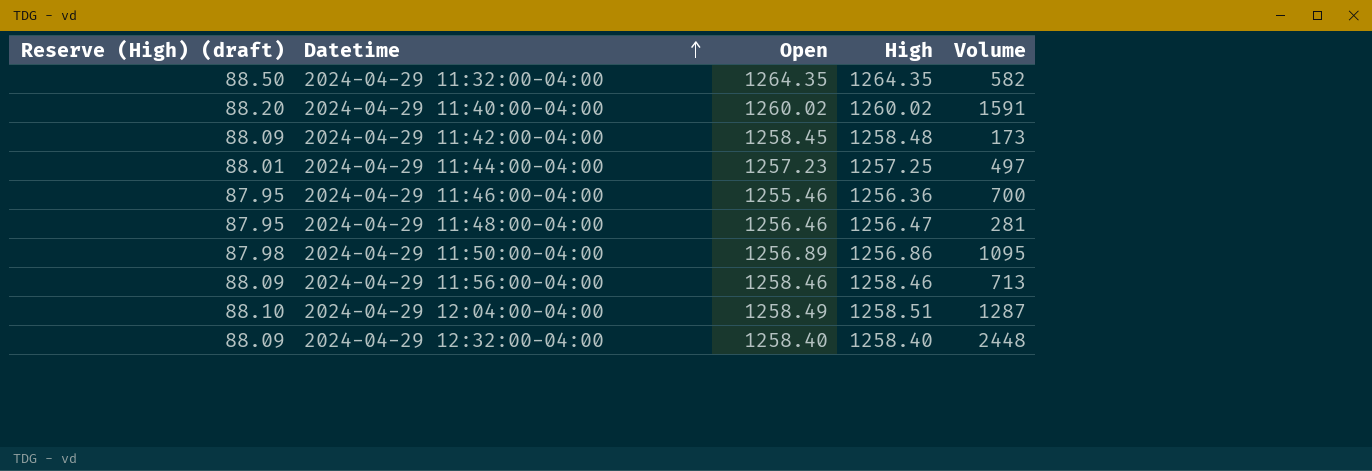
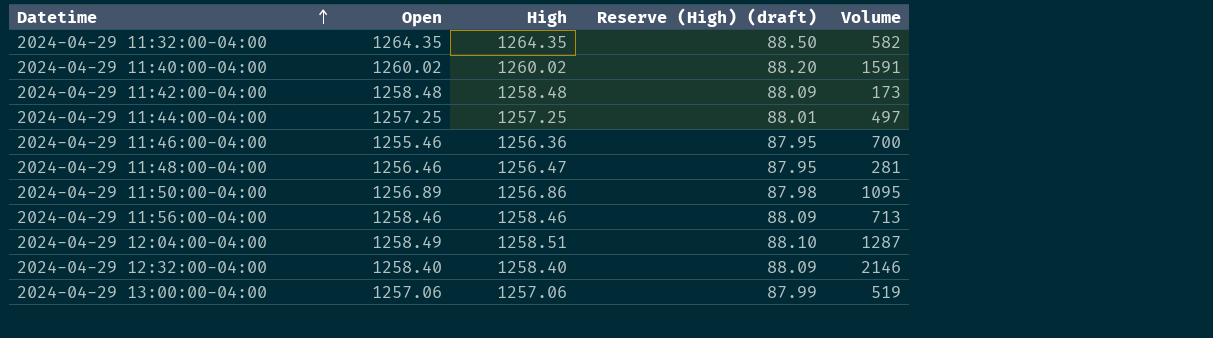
column Reserve (High) (draft) | position: 1 -> 4
2024-04-29 11:42:00-04:00 | Open: 1258.45 -> 1258.48
2024-04-29 11:44:00-04:00 | Open: 1257.23 -> 1257.25
2024-04-29 12:32:00-04:00 | Volume: 2448 -> 2146
row 2024-04-29 13:00:00-04:00: none -> 1257.06 | 1257.06 | 87.99 | 519

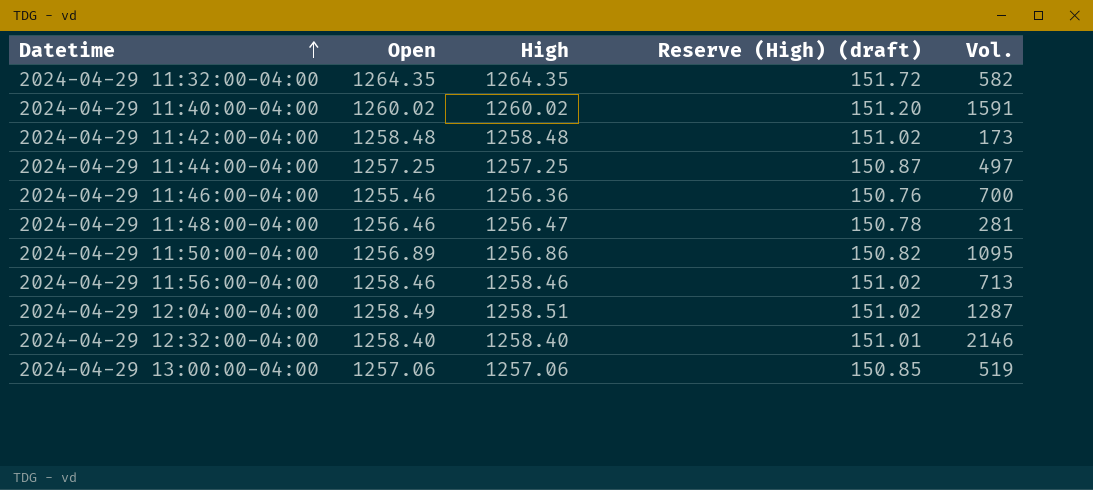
column Reserve (High) (draft) | formula: [High] * 0.07 -> [High] * 0.12
column name: Volume -> Vol.

